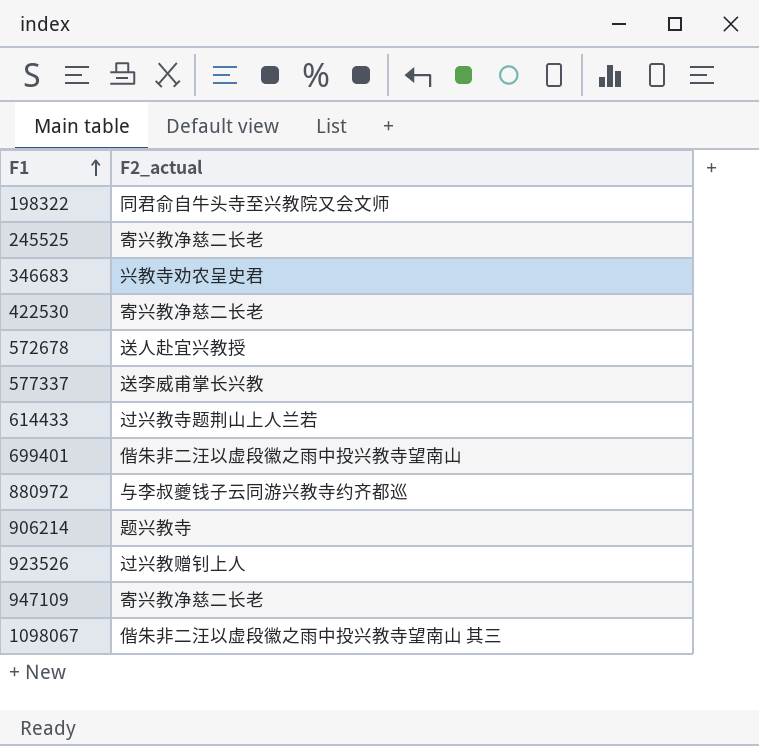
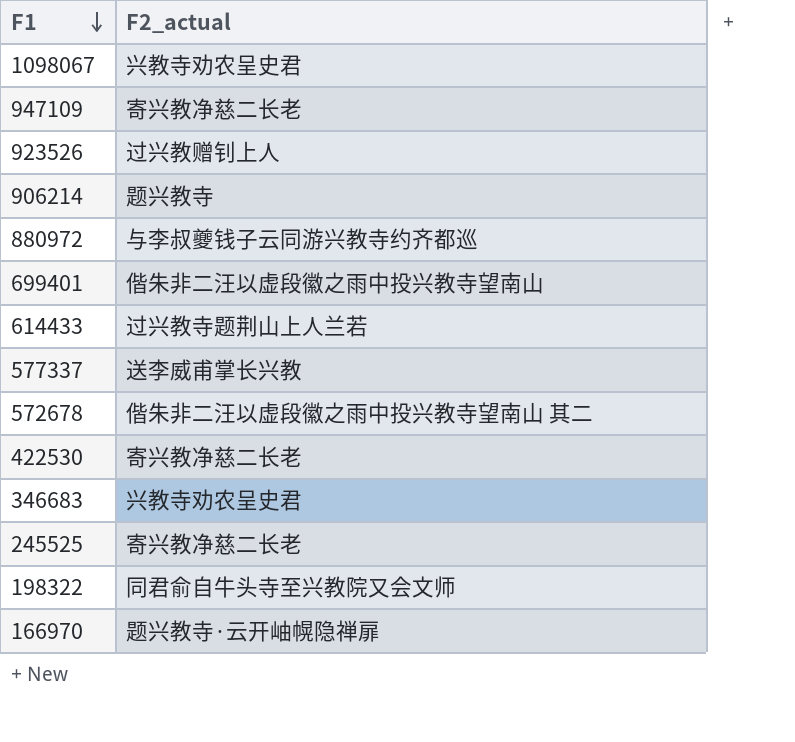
row order: F1 ascending -> F1 descending
1098067 | F2_actual: 偕朱非二汪以虚段徽之雨中投兴教寺望南山 其三 -> 兴教寺劝农呈史君
572678 | F2_actual: 送人赴宜兴教授 -> 偕朱非二汪以虚段徽之雨中投兴教寺望南山 其二
row 166970: none -> 题兴教寺·云开岫幌隐禅扉

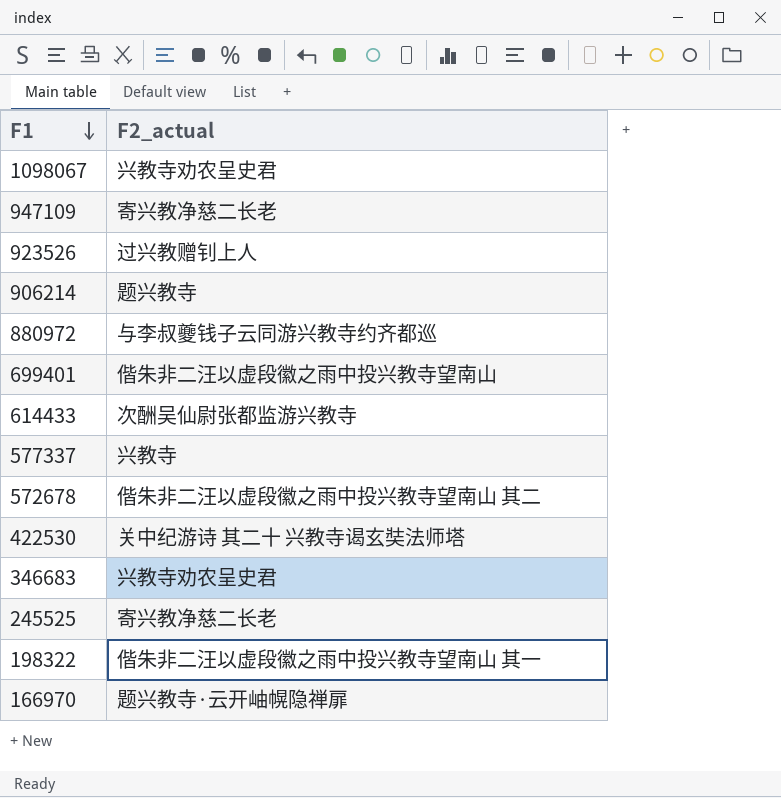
614433 | F2_actual: 过兴教寺题荆山上人兰若 -> 次酬吴仙尉张都监游兴教寺
577337 | F2_actual: 送李威甫掌长兴教 -> 兴教寺
422530 | F2_actual: 寄兴教净慈二长老 -> 关中纪游诗 其二十 兴教寺谒玄奘法师塔
198322 | F2_actual: 同君俞自牛头寺至兴教院又会文师 -> 偕朱非二汪以虚段徽之雨中投兴教寺望南山 其一

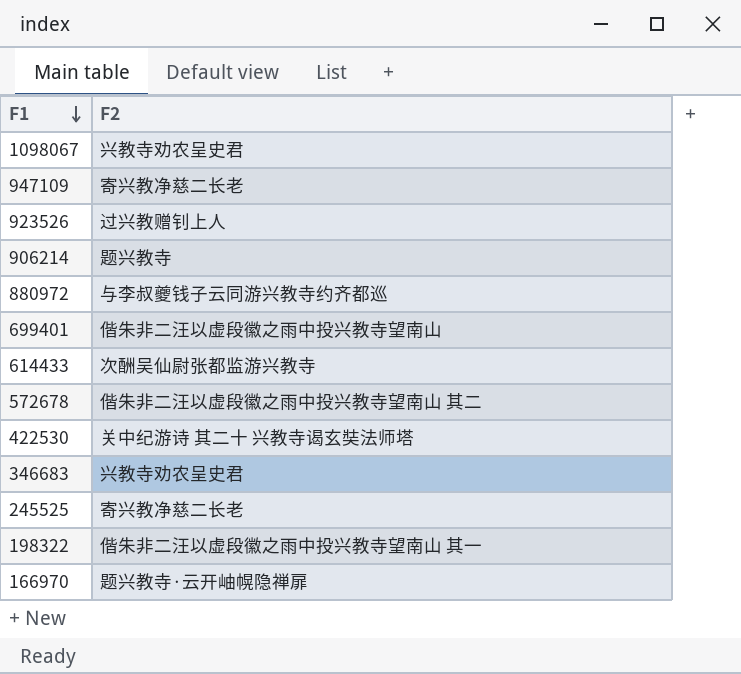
column name: F2_actual -> F2
row 577337: 兴教寺 -> none

